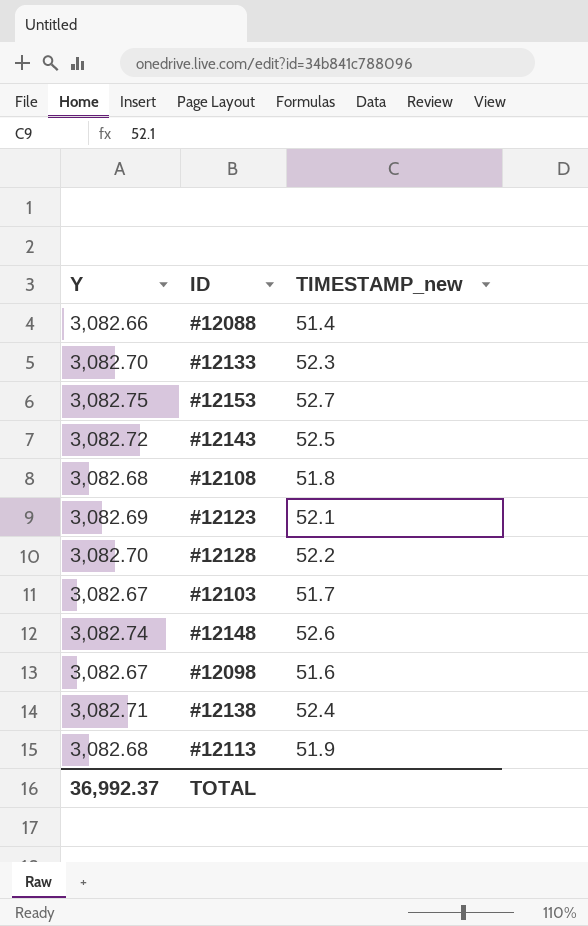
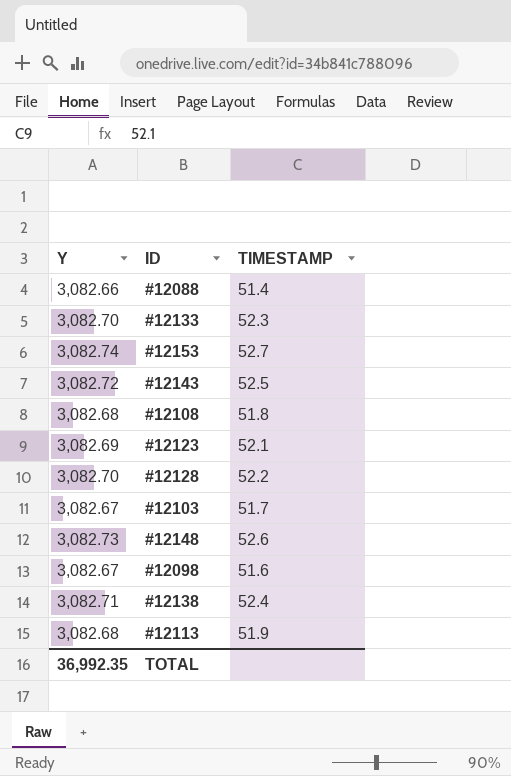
column name: TIMESTAMP_new -> TIMESTAMP
#12153 | Y: 3,082.75 -> 3,082.74
#12148 | Y: 3,082.74 -> 3,082.73
TOTAL | Y: 36,992.37 -> 36,992.35

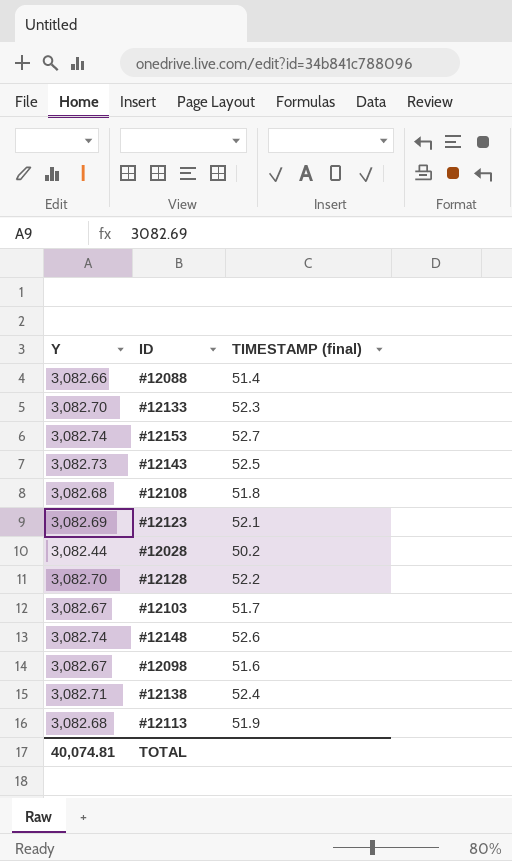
column name: TIMESTAMP -> TIMESTAMP (final)
#12143 | Y: 3,082.72 -> 3,082.73
row #12028: none -> 3,082.44 | 50.2
#12148 | Y: 3,082.73 -> 3,082.74
TOTAL | Y: 36,992.35 -> 40,074.81

